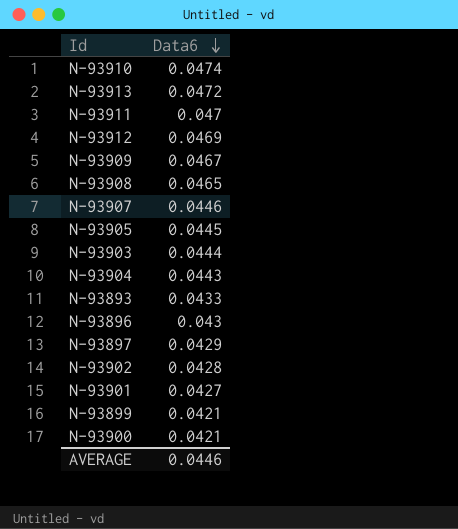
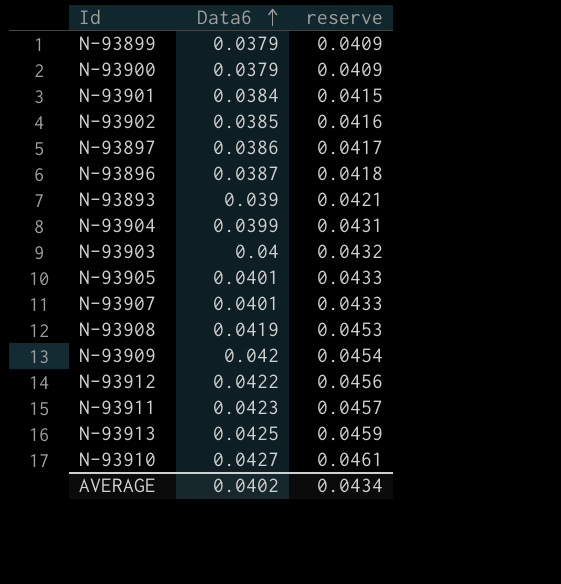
row order: Data6 descending -> Data6 ascending
column reserve | formula: none -> [Data6] * 1.08
N-93899 | Data6: 0.0421 -> 0.0379
N-93900 | Data6: 0.0421 -> 0.0379
N-93901 | Data6: 0.0427 -> 0.0384
N-93902 | Data6: 0.0428 -> 0.0385
N-93897 | Data6: 0.0429 -> 0.0386
N-93896 | Data6: 0.043 -> 0.0387
N-93893 | Data6: 0.0433 -> 0.039
N-93904 | Data6: 0.0443 -> 0.0399
N-93903 | Data6: 0.0444 -> 0.04
N-93905 | Data6: 0.0445 -> 0.0401
N-93907 | Data6: 0.0446 -> 0.0401
N-93908 | Data6: 0.0465 -> 0.0419
N-93909 | Data6: 0.0467 -> 0.042
N-93912 | Data6: 0.0469 -> 0.0422
N-93911 | Data6: 0.047 -> 0.0423
N-93913 | Data6: 0.0472 -> 0.0425
N-93910 | Data6: 0.0474 -> 0.0427
AVERAGE | Data6: 0.0446 -> 0.0402

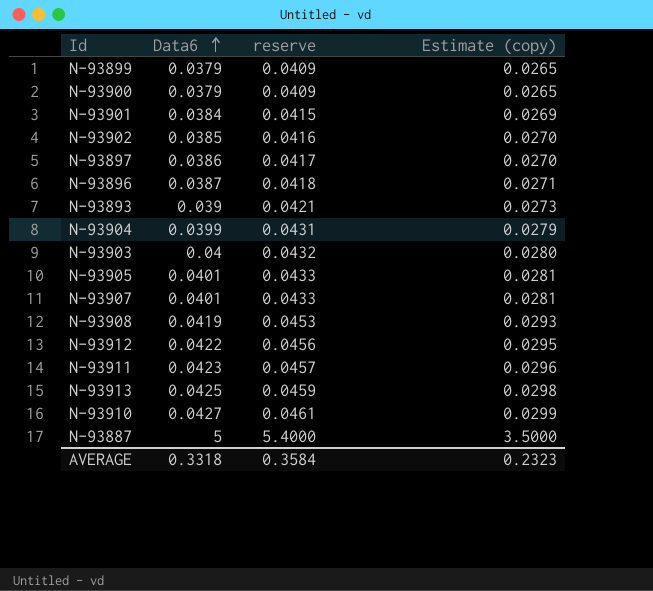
column Estimate (copy) | formula: none -> [Data6] * 0.7
row N-93909: 0.042 | 0.0454 -> none
row N-93887: none -> 5 | 5.4000 | 3.5000
AVERAGE | Data6: 0.0402 -> 0.3318
AVERAGE | reserve: 0.0434 -> 0.3584

